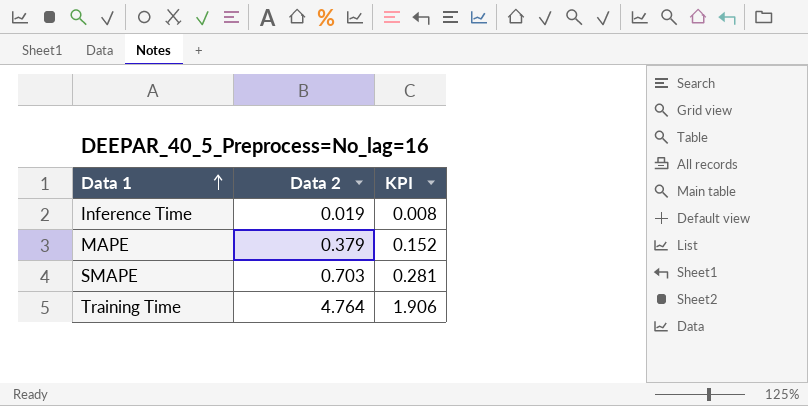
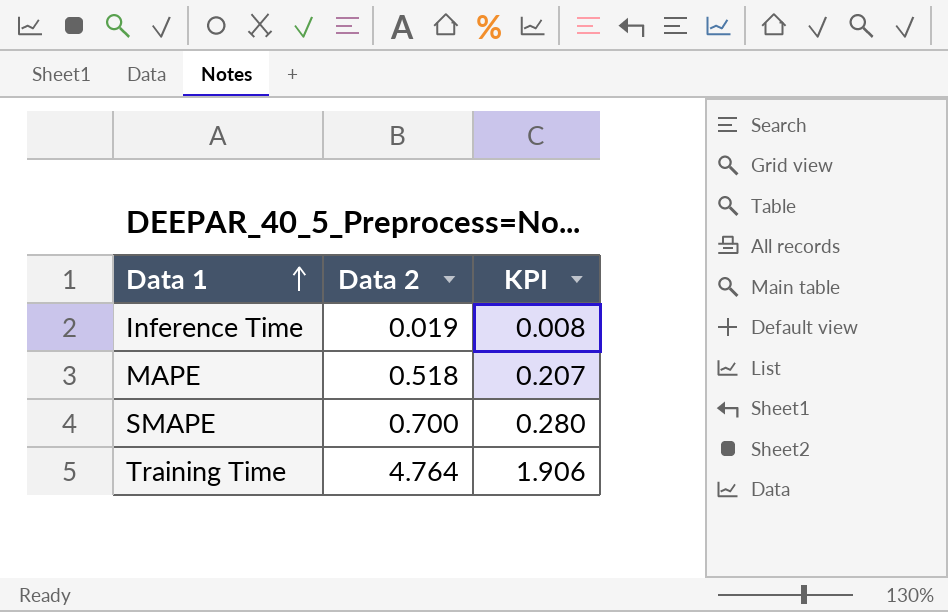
MAPE | Data 2: 0.379 -> 0.518
MAPE | KPI: 0.152 -> 0.207
SMAPE | Data 2: 0.703 -> 0.700
SMAPE | KPI: 0.281 -> 0.280

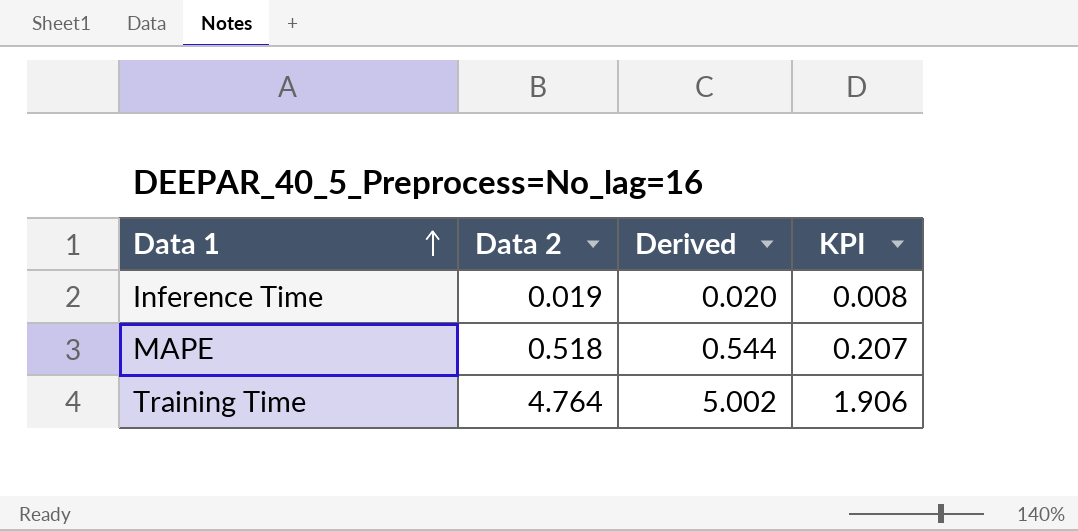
column Derived | formula: none -> [Data 2] * 1.05
row SMAPE: 0.700 | 0.280 -> none

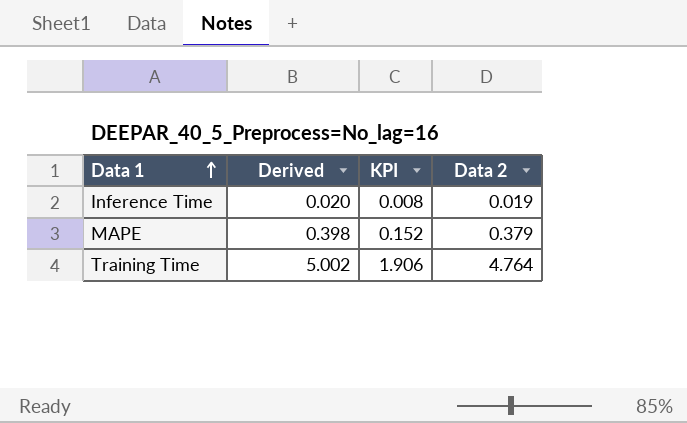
column Data 2 | position: 2 -> 4
MAPE | Derived: 0.544 -> 0.398
MAPE | KPI: 0.207 -> 0.152
MAPE | Data 2: 0.518 -> 0.379

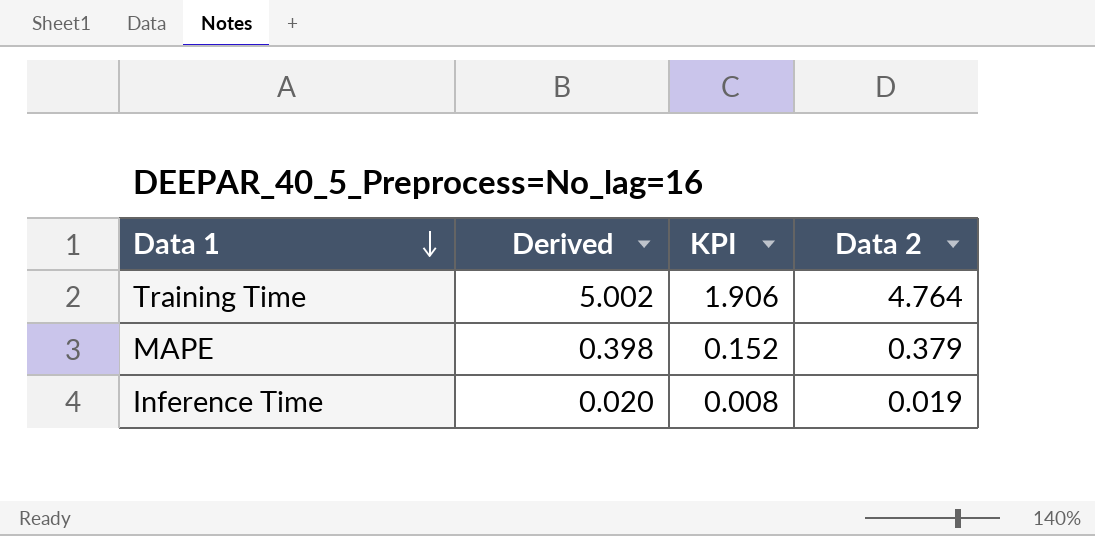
row order: Data 1 ascending -> Data 1 descending

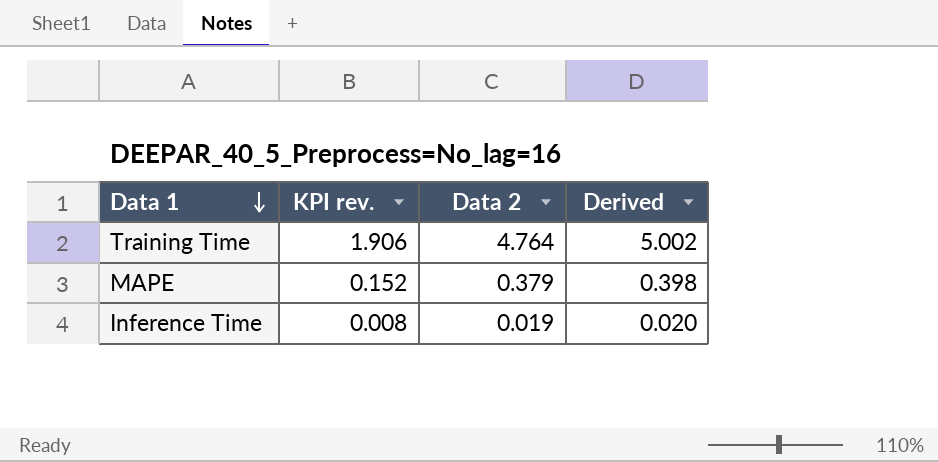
column name: KPI -> KPI rev.
column Derived | position: 2 -> 4

